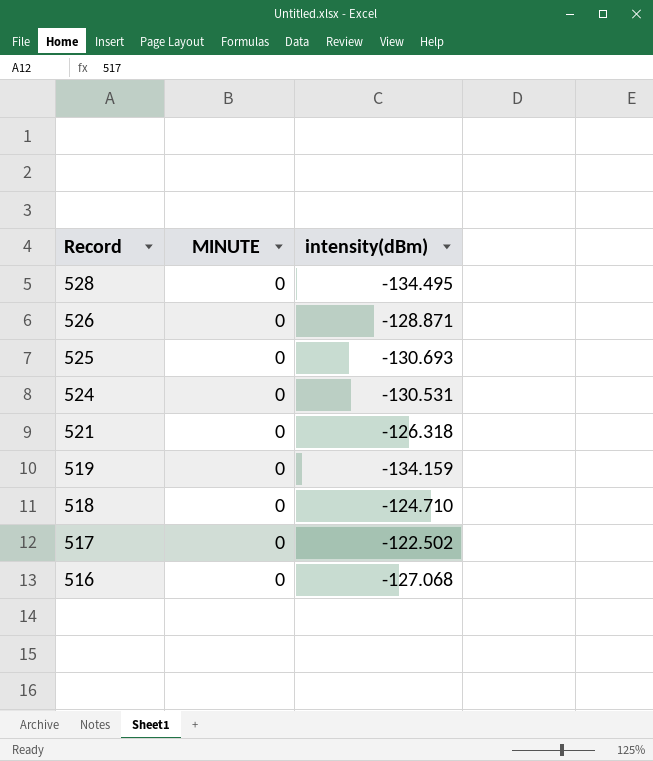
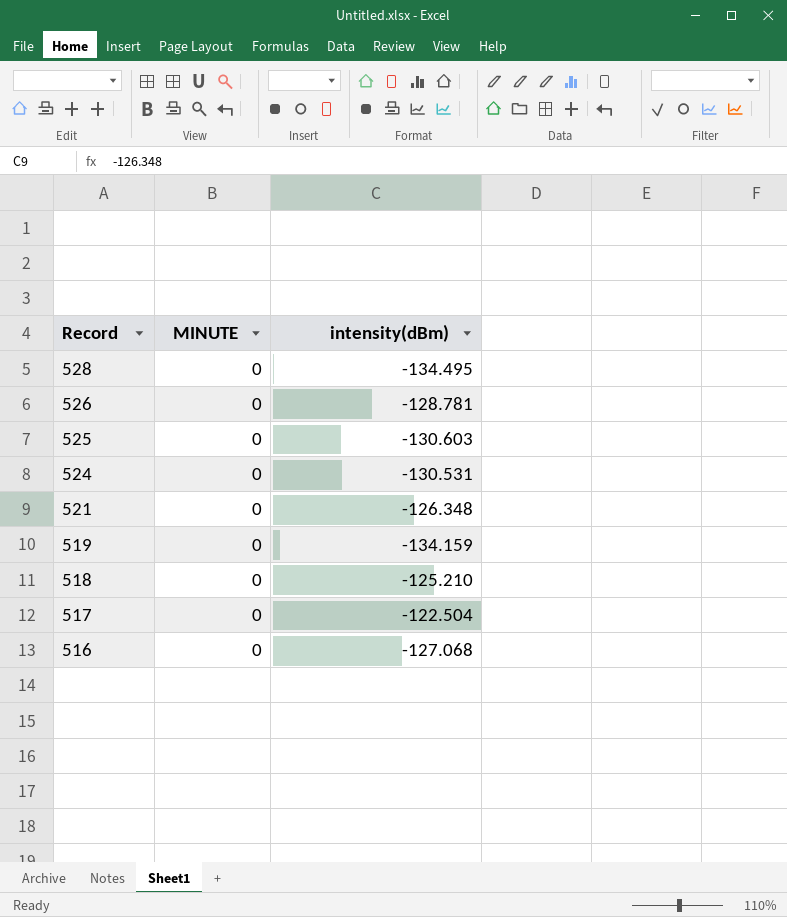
526 | intensity(dBm): -128.871 -> -128.781
525 | intensity(dBm): -130.693 -> -130.603
521 | intensity(dBm): -126.318 -> -126.348
518 | intensity(dBm): -124.710 -> -125.210
517 | intensity(dBm): -122.502 -> -122.504

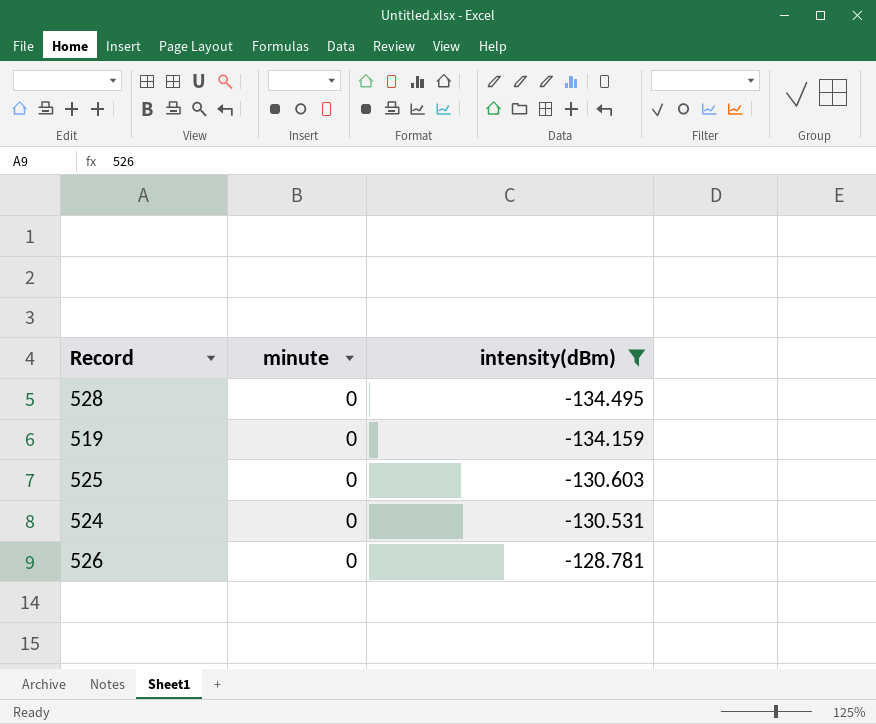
filter: none -> intensity(dBm) <= -128.781
row order: Record descending -> intensity(dBm) ascending
column name: MINUTE -> minute

